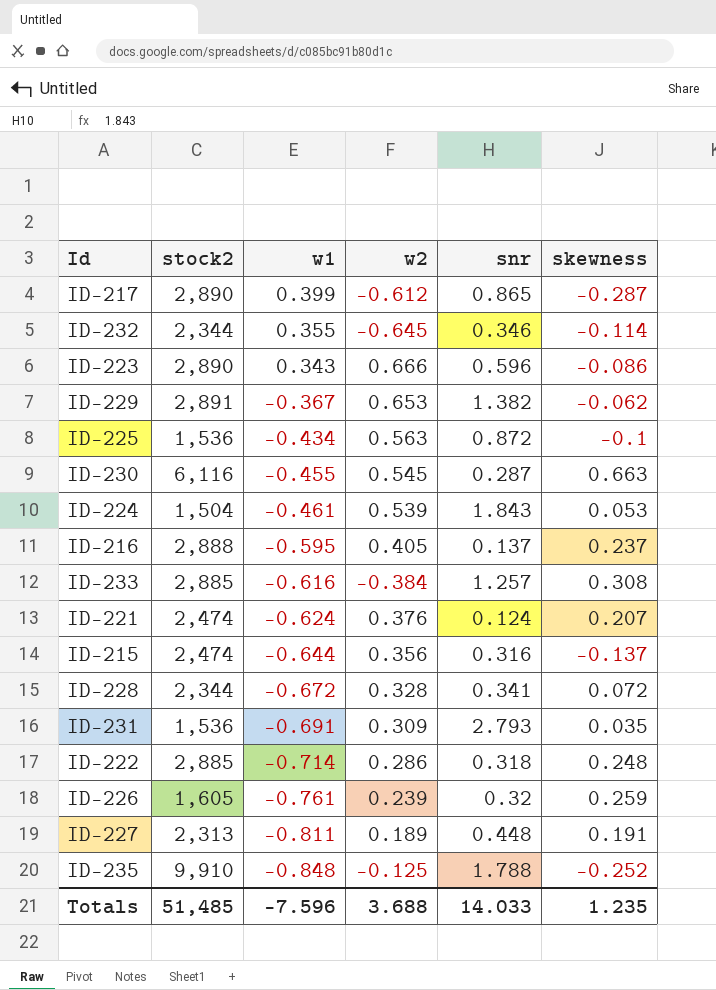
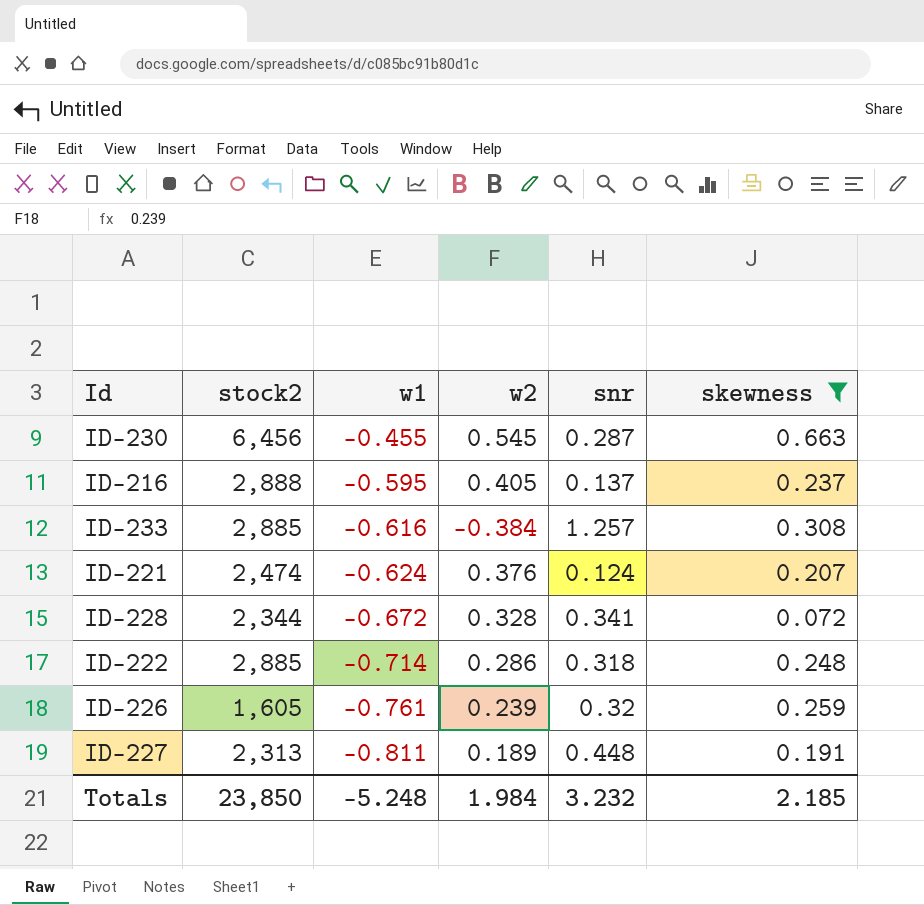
filter: none -> skewness >= 0.072
ID-230 | stock2: 6,116 -> 6,456
Totals | stock2: 51,485 -> 23,850
Totals | w1: -7.596 -> -5.248
Totals | w2: 3.688 -> 1.984
Totals | snr: 14.033 -> 3.232
Totals | skewness: 1.235 -> 2.185

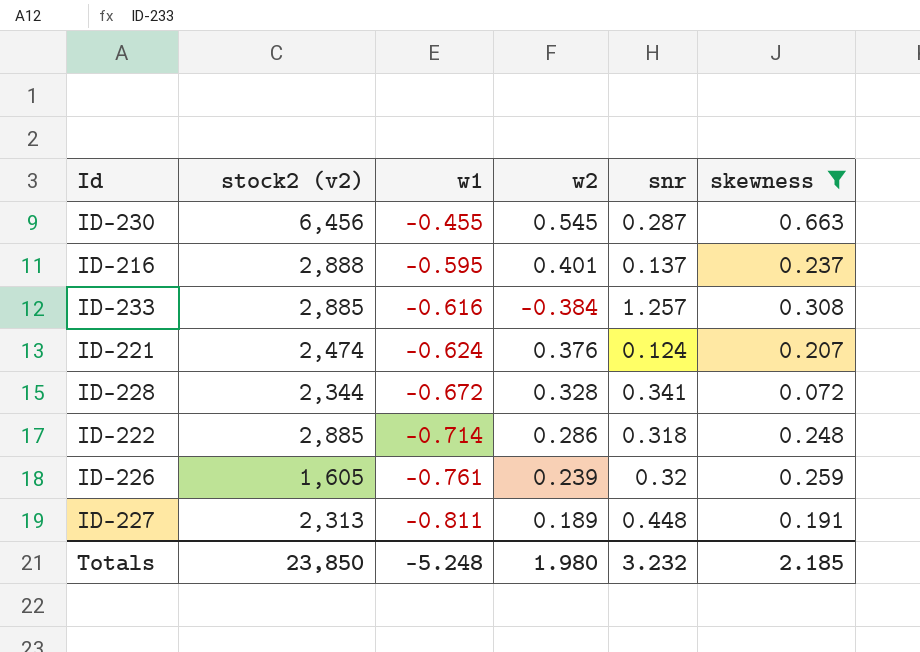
column name: stock2 -> stock2 (v2)
ID-216 | w2: 0.405 -> 0.401
Totals | w2: 1.984 -> 1.980

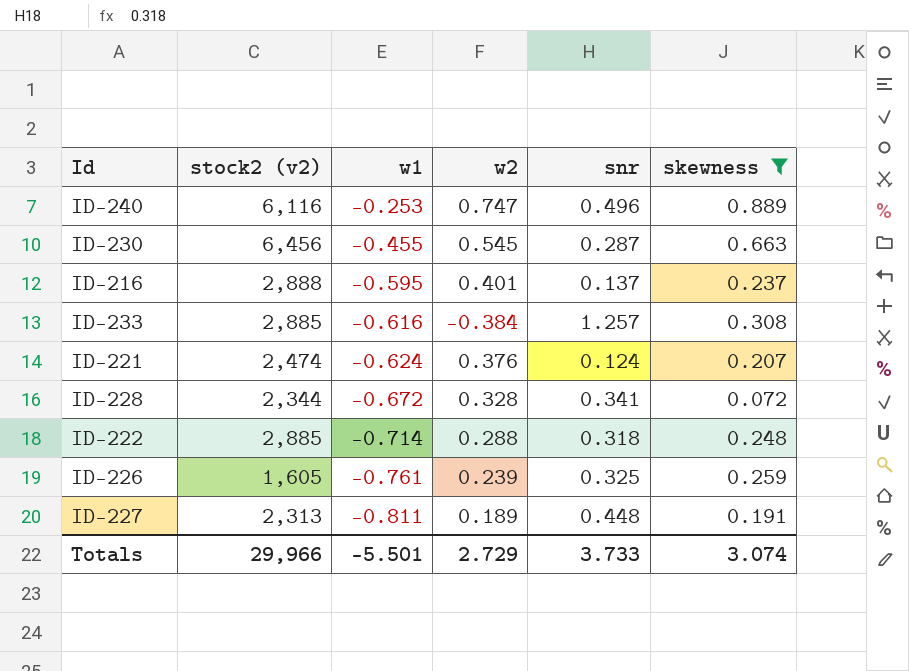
row ID-240: none -> 6,116 | -0.253 | 0.747 | 0.496 | 0.889
ID-222 | w2: 0.286 -> 0.288
ID-226 | snr: 0.32 -> 0.325
Totals | stock2 (v2): 23,850 -> 29,966
Totals | w1: -5.248 -> -5.501
Totals | w2: 1.980 -> 2.729
Totals | snr: 3.232 -> 3.733
Totals | skewness: 2.185 -> 3.074

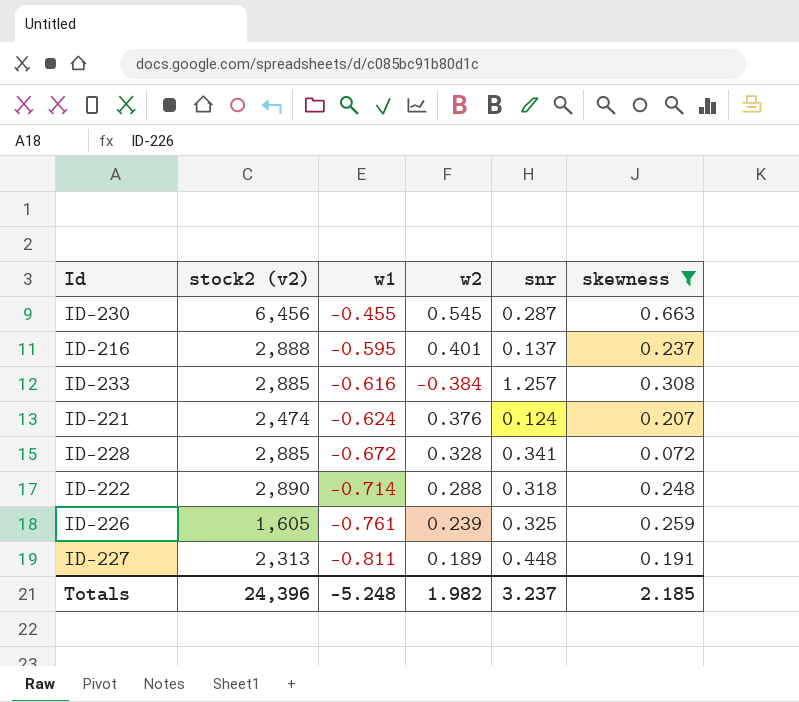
row ID-240: 6,116 | -0.253 | 0.747 | 0.496 | 0.889 -> none
ID-228 | stock2 (v2): 2,344 -> 2,885
ID-222 | stock2 (v2): 2,885 -> 2,890
Totals | stock2 (v2): 29,966 -> 24,396
Totals | w1: -5.501 -> -5.248
Totals | w2: 2.729 -> 1.982
Totals | snr: 3.733 -> 3.237
Totals | skewness: 3.074 -> 2.185

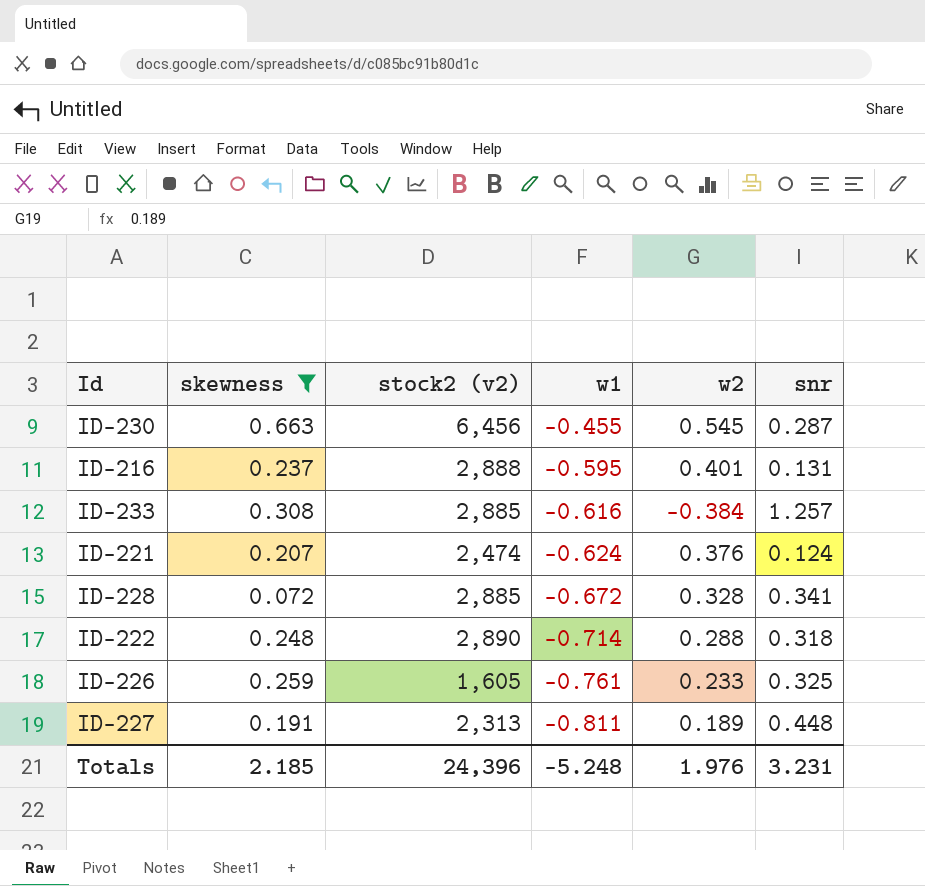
column skewness | position: 6 -> 2
ID-216 | snr: 0.137 -> 0.131
ID-226 | w2: 0.239 -> 0.233
Totals | w2: 1.982 -> 1.976
Totals | snr: 3.237 -> 3.231

